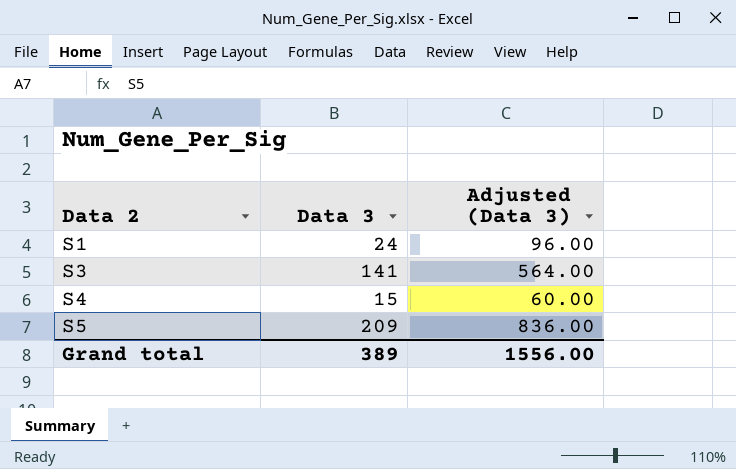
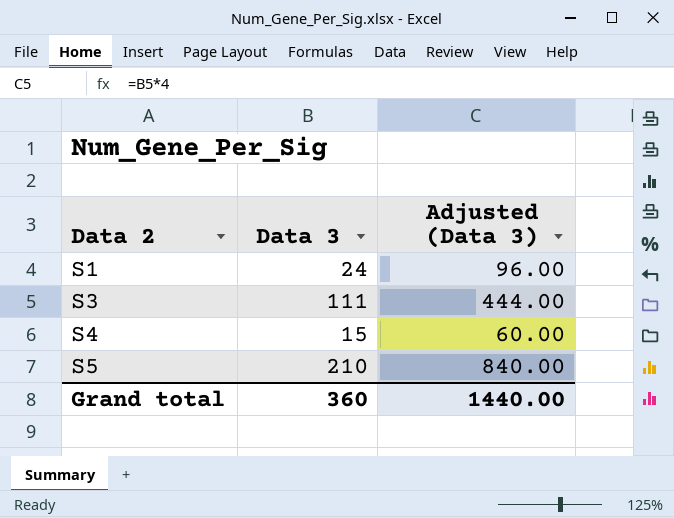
S3 | Data 3: 141 -> 111
S3 | Adjusted (Data 3): 564.00 -> 444.00
S5 | Data 3: 209 -> 210
S5 | Adjusted (Data 3): 836.00 -> 840.00
Grand total | Data 3: 389 -> 360
Grand total | Adjusted (Data 3): 1556.00 -> 1440.00

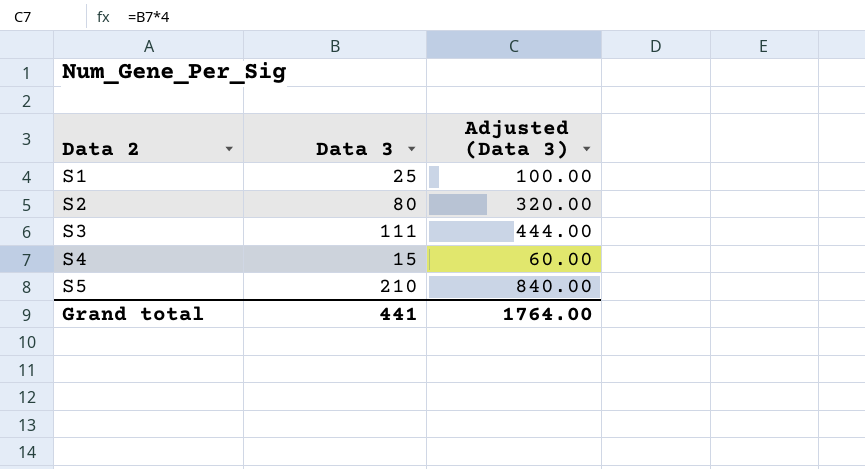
S1 | Data 3: 24 -> 25
S1 | Adjusted (Data 3): 96.00 -> 100.00
row S2: none -> 80 | 320.00
Grand total | Data 3: 360 -> 441
Grand total | Adjusted (Data 3): 1440.00 -> 1764.00

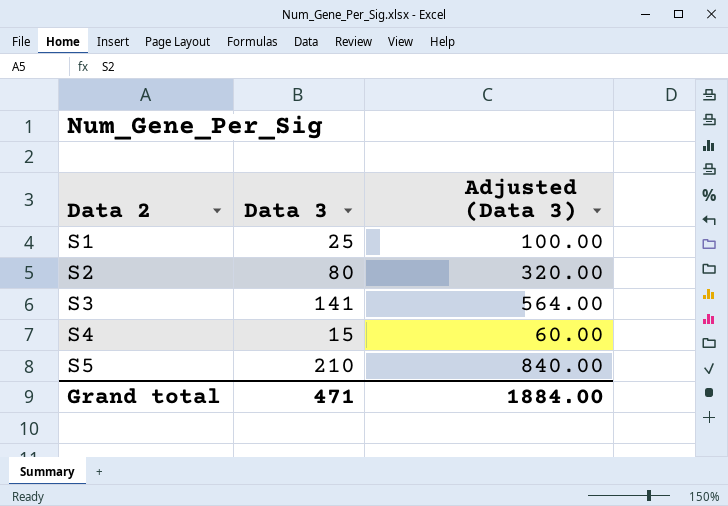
S3 | Data 3: 111 -> 141
S3 | Adjusted (Data 3): 444.00 -> 564.00
Grand total | Data 3: 441 -> 471
Grand total | Adjusted (Data 3): 1764.00 -> 1884.00

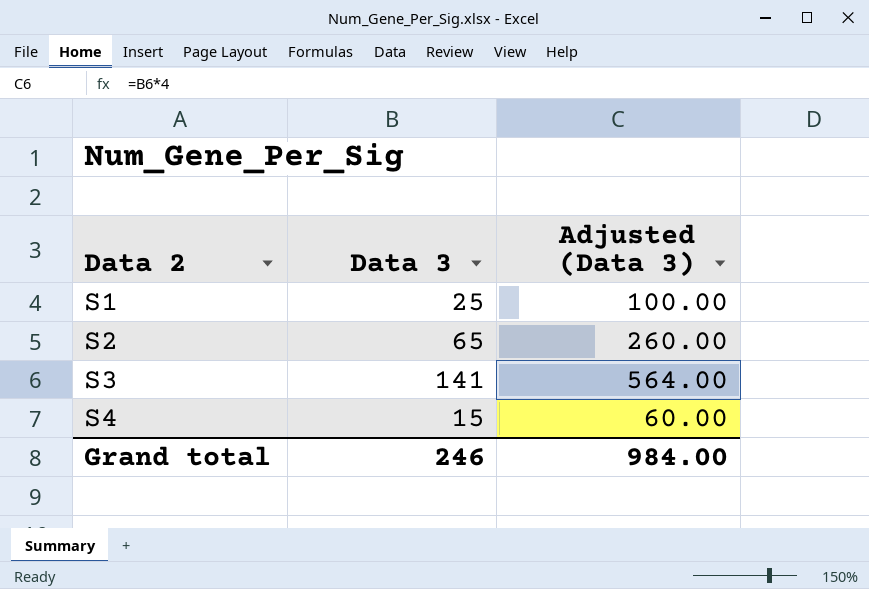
row S5: 210 | 840.00 -> none
S2 | Data 3: 80 -> 65
S2 | Adjusted (Data 3): 320.00 -> 260.00
Grand total | Data 3: 471 -> 246
Grand total | Adjusted (Data 3): 1884.00 -> 984.00

